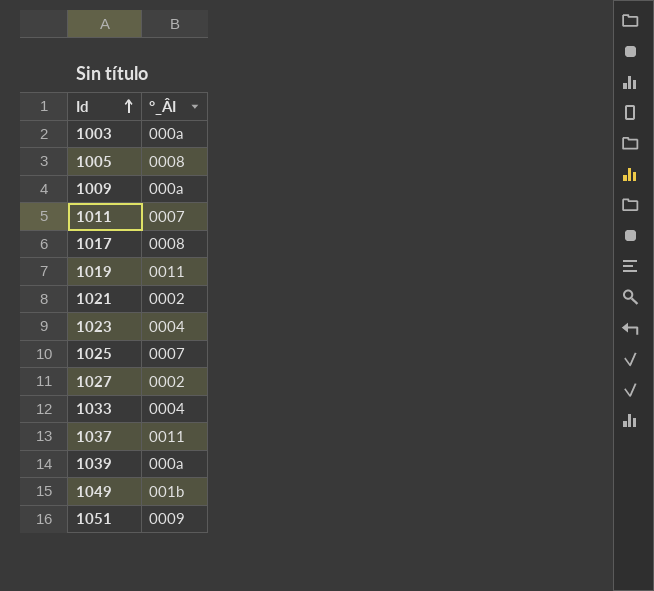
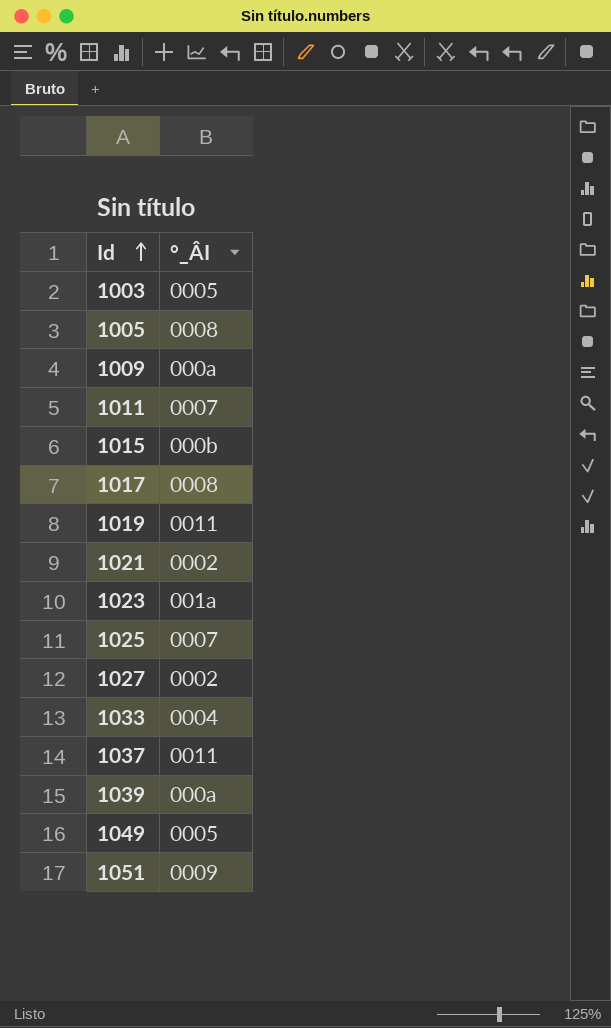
1003 | °_ÂI: 000a -> 0005
row 1015: none -> 000b
1023 | °_ÂI: 0004 -> 001a
1049 | °_ÂI: 001b -> 0005

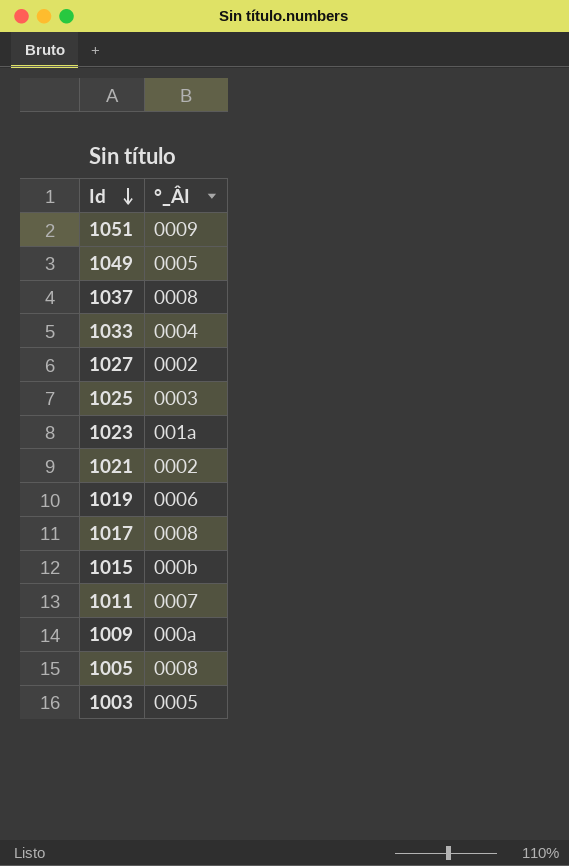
row order: Id ascending -> Id descending
row 1039: 000a -> none
1037 | °_ÂI: 0011 -> 0008
1025 | °_ÂI: 0007 -> 0003
1019 | °_ÂI: 0011 -> 0006

